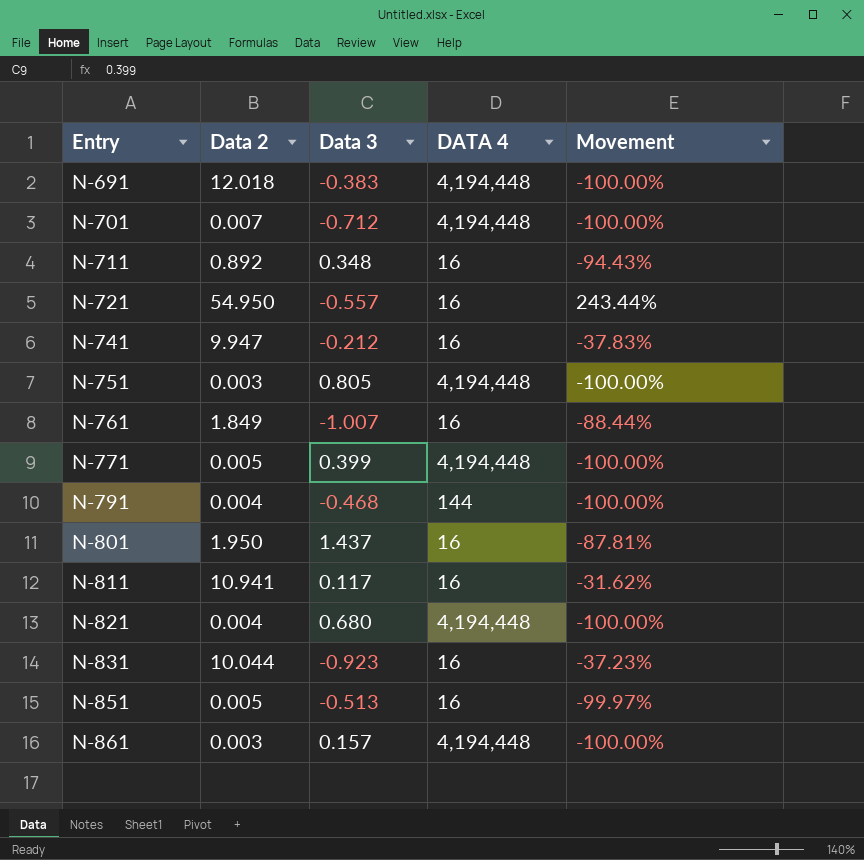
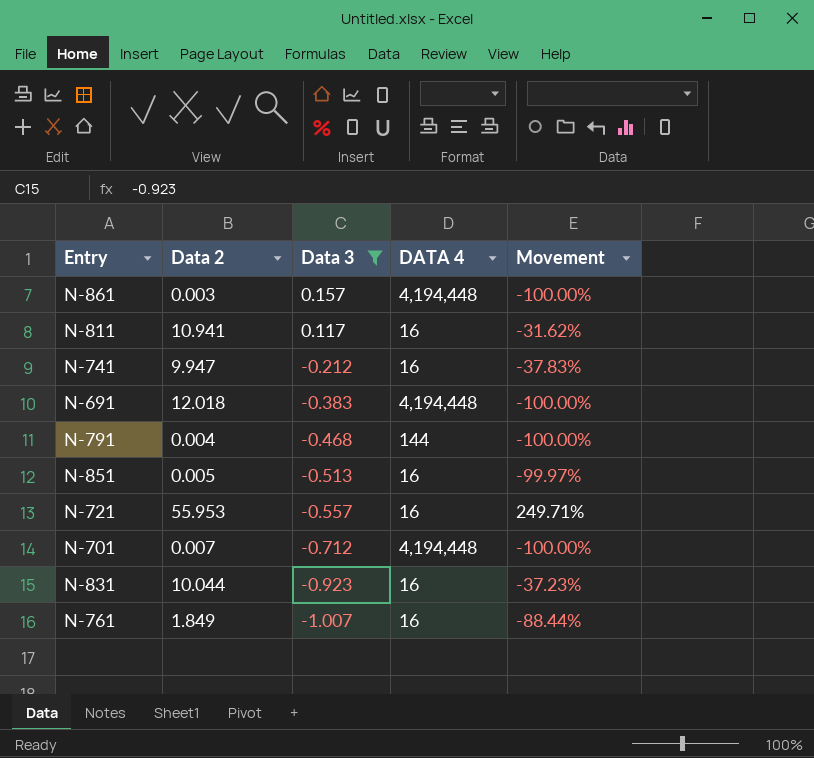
filter: none -> Data 3 <= 0.157
row order: Entry ascending -> Data 3 descending
N-721 | Data 2: 54.950 -> 55.953
N-721 | Movement: 243.44% -> 249.71%

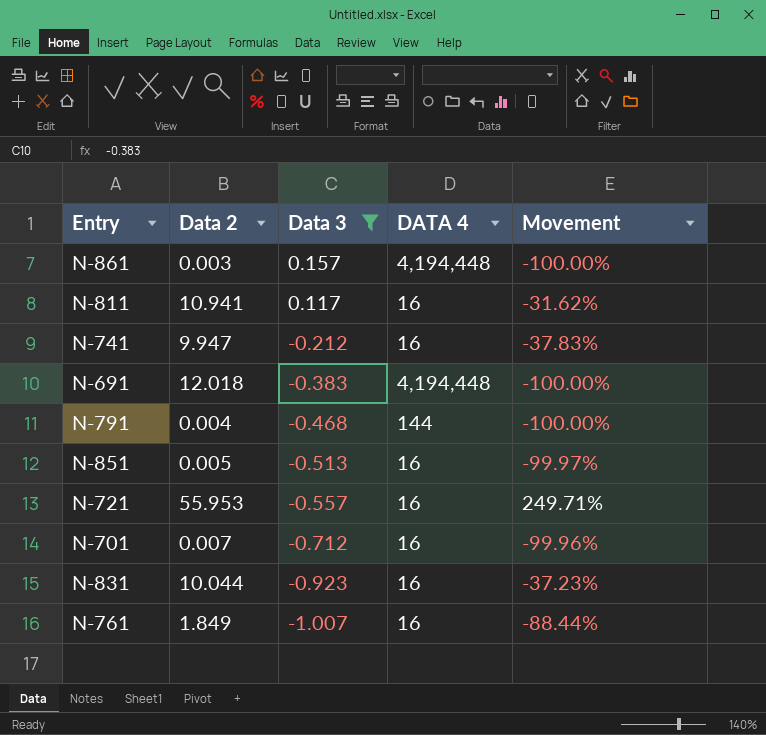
N-701 | DATA 4: 4,194,448 -> 16
N-701 | Movement: -100.00% -> -99.96%

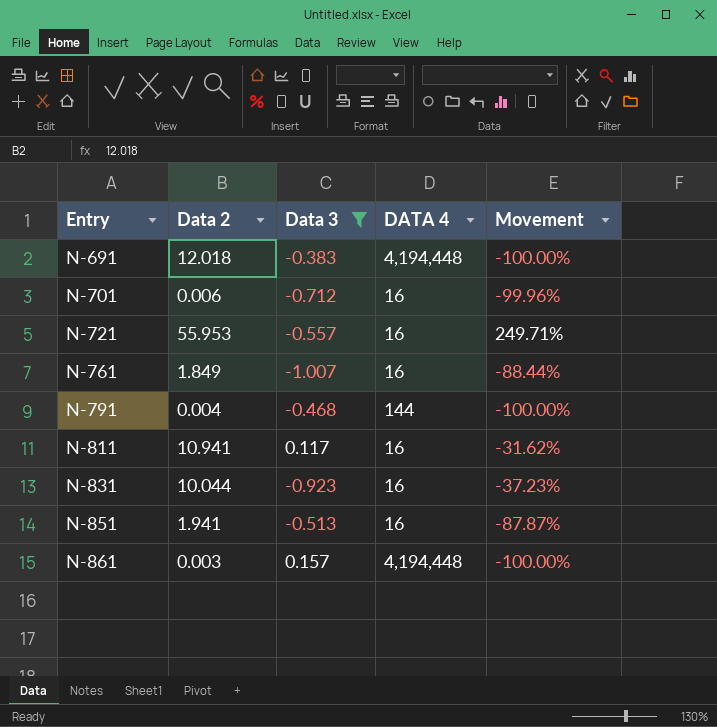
row order: Data 3 descending -> Entry ascending
row N-741: 9.947 | -0.212 | 16 | -37.83% -> none
N-701 | Data 2: 0.007 -> 0.006
N-851 | Data 2: 0.005 -> 1.941
N-851 | Movement: -99.97% -> -87.87%

